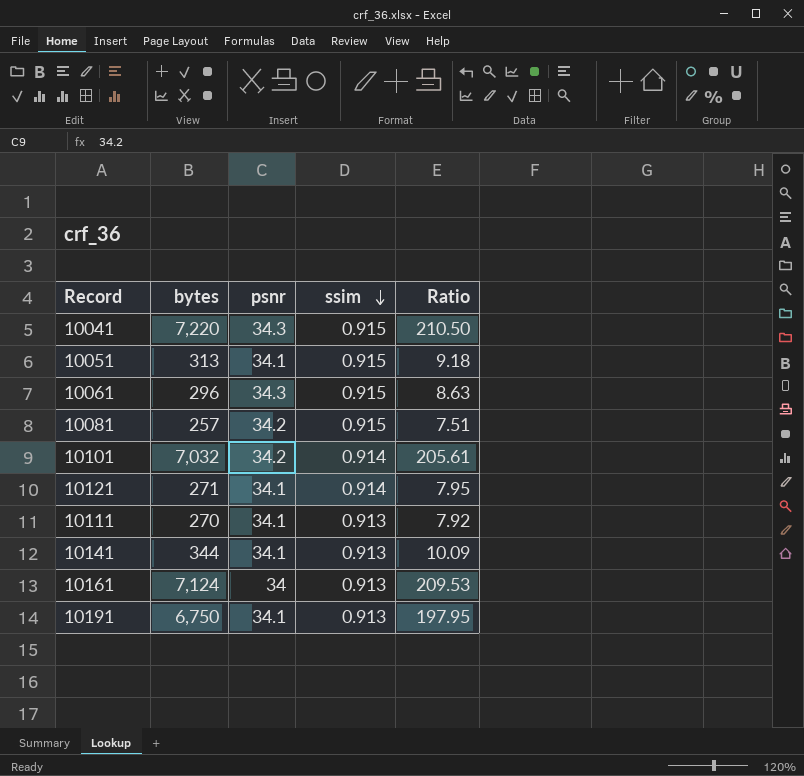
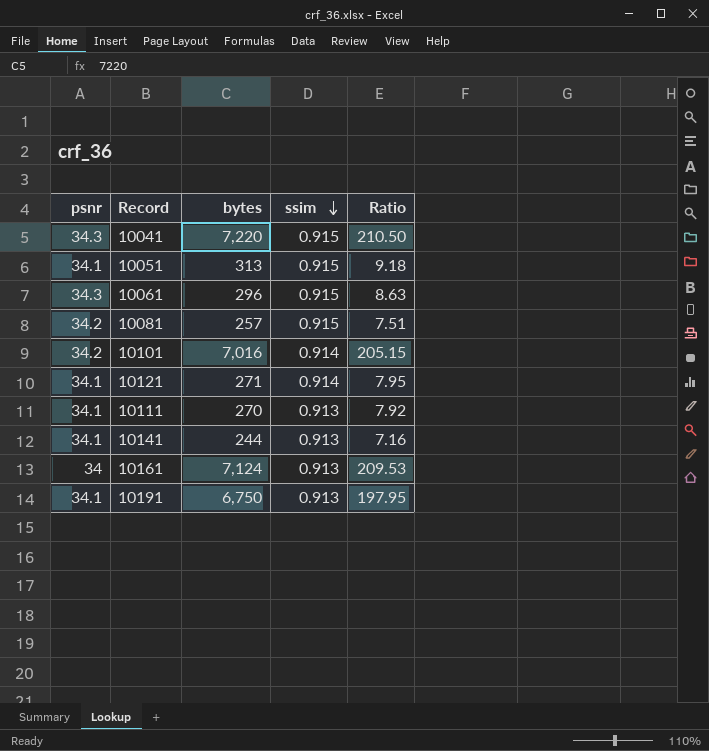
column psnr | position: 3 -> 1
10101 | bytes: 7,032 -> 7,016
10101 | Ratio: 205.61 -> 205.15
10141 | bytes: 344 -> 244
10141 | Ratio: 10.09 -> 7.16

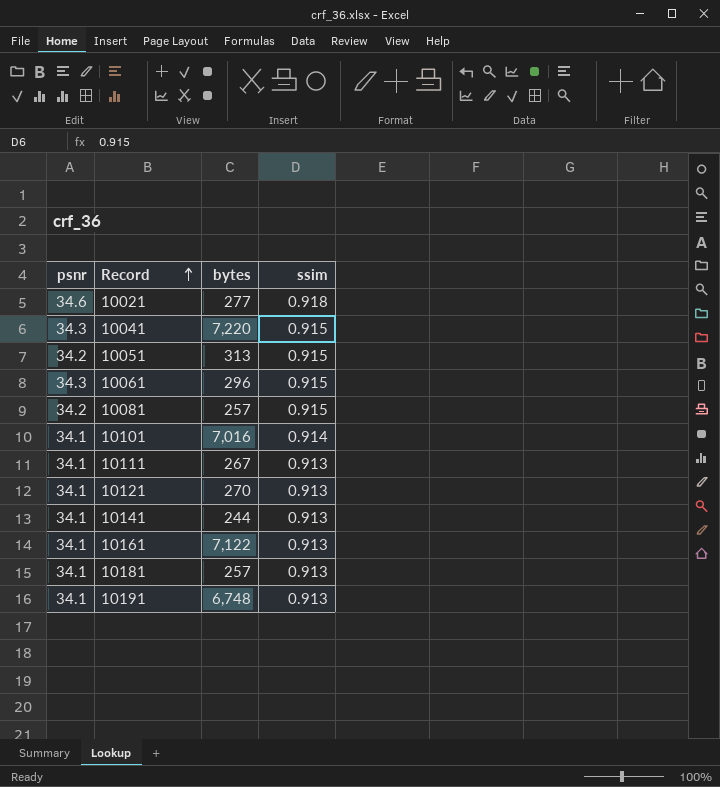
row order: ssim descending -> Record ascending
column Ratio | formula: [bytes] / [psnr] -> none
row 10021: none -> 34.6 | 277 | 0.918
10051 | psnr: 34.1 -> 34.2
10101 | psnr: 34.2 -> 34.1
10111 | bytes: 270 -> 267
10121 | bytes: 271 -> 270
10121 | ssim: 0.914 -> 0.913
10161 | psnr: 34 -> 34.1
10161 | bytes: 7,124 -> 7,122
row 10181: none -> 34.1 | 257 | 0.913
10191 | bytes: 6,750 -> 6,748

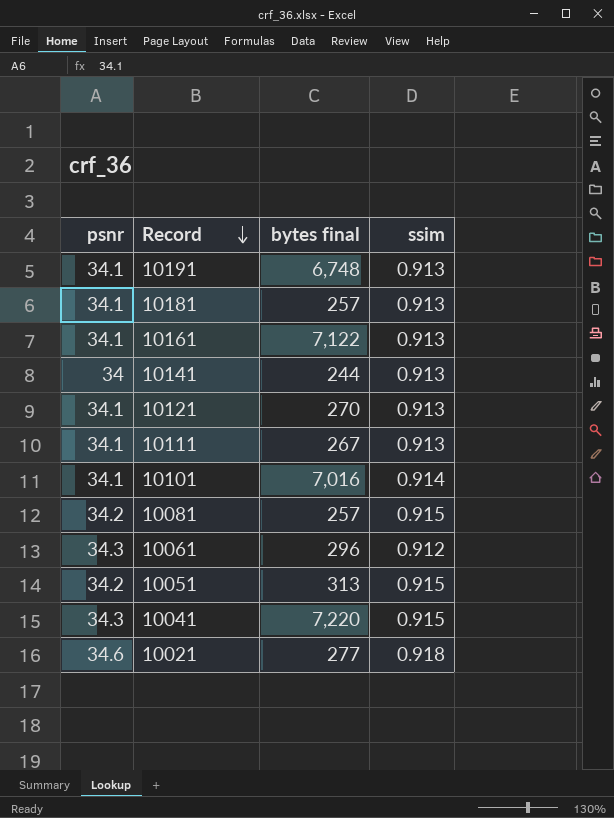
row order: Record ascending -> Record descending
column name: bytes -> bytes final
10141 | psnr: 34.1 -> 34
10061 | ssim: 0.915 -> 0.912

